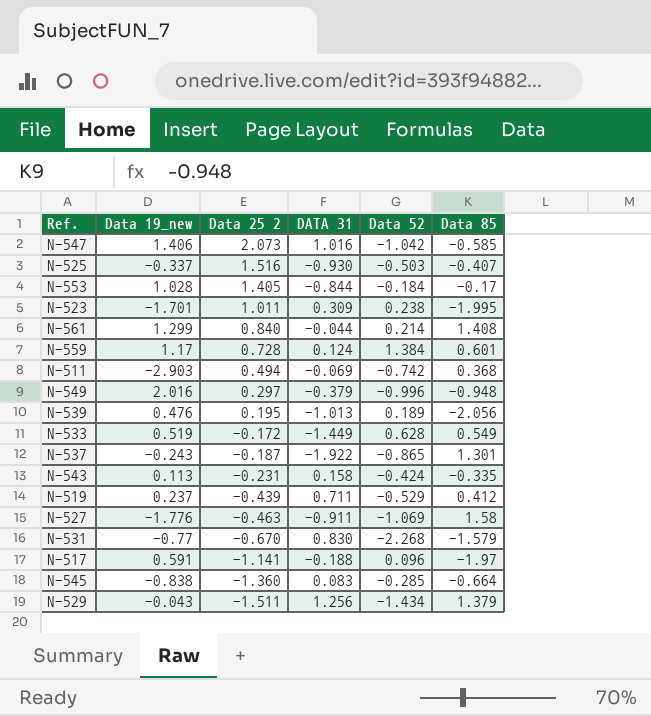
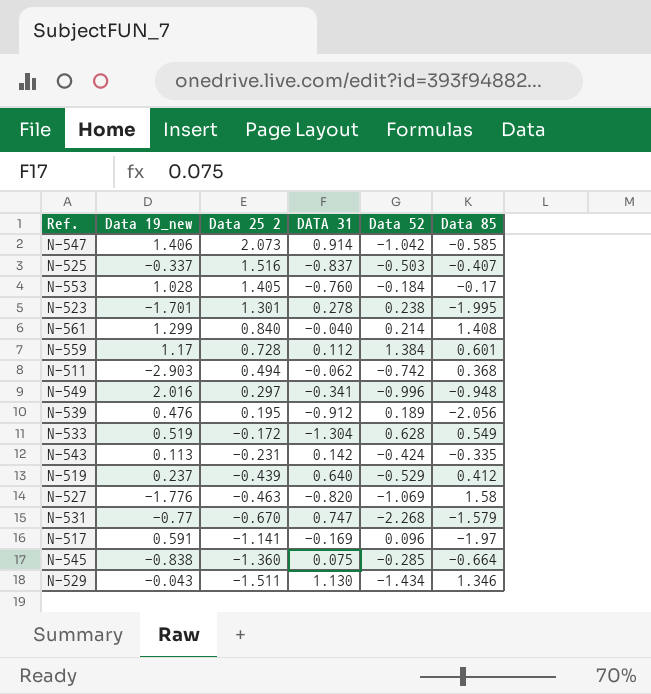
row N-537: -0.243 | -0.187 | -1.922 | -0.865 | 1.301 -> none
N-547 | DATA 31: 1.016 -> 0.914
N-525 | DATA 31: -0.930 -> -0.837
N-553 | DATA 31: -0.844 -> -0.760
N-523 | Data 25 2: 1.011 -> 1.301
N-523 | DATA 31: 0.309 -> 0.278
N-561 | DATA 31: -0.044 -> -0.040
N-559 | DATA 31: 0.124 -> 0.112
N-511 | DATA 31: -0.069 -> -0.062
N-549 | DATA 31: -0.379 -> -0.341
N-539 | DATA 31: -1.013 -> -0.912
N-533 | DATA 31: -1.449 -> -1.304
N-543 | DATA 31: 0.158 -> 0.142
N-519 | DATA 31: 0.711 -> 0.640
N-527 | DATA 31: -0.911 -> -0.820
N-531 | DATA 31: 0.830 -> 0.747
N-517 | DATA 31: -0.188 -> -0.169
N-545 | DATA 31: 0.083 -> 0.075
N-529 | DATA 31: 1.256 -> 1.130
N-529 | Data 85: 1.379 -> 1.346

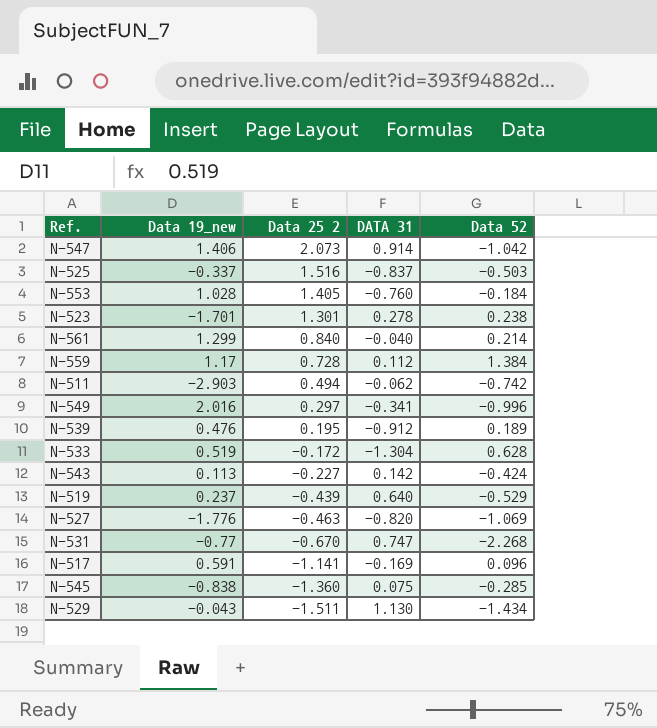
column Data 85 | position: 6 -> none
N-543 | Data 25 2: -0.231 -> -0.227

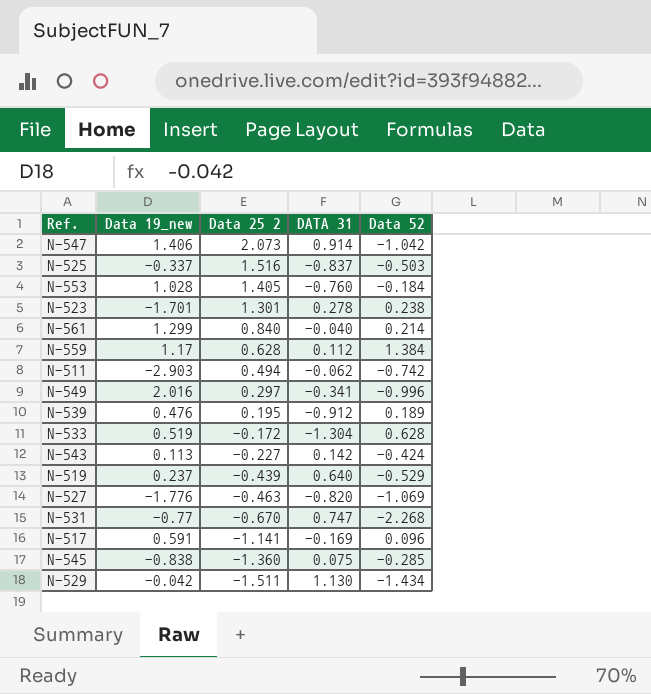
N-559 | Data 25 2: 0.728 -> 0.628
N-529 | Data 19_new: -0.043 -> -0.042

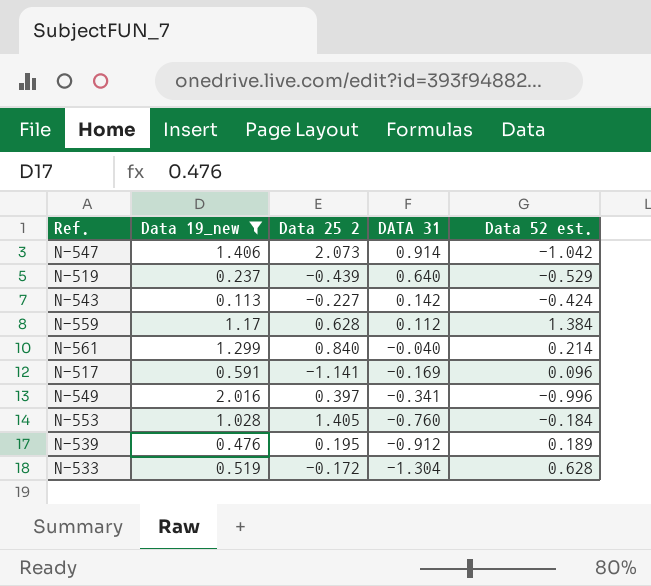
filter: none -> Data 19_new >= 0.113
row order: Data 25 2 descending -> DATA 31 descending
column name: Data 52 -> Data 52 est.
N-549 | Data 25 2: 0.297 -> 0.397

